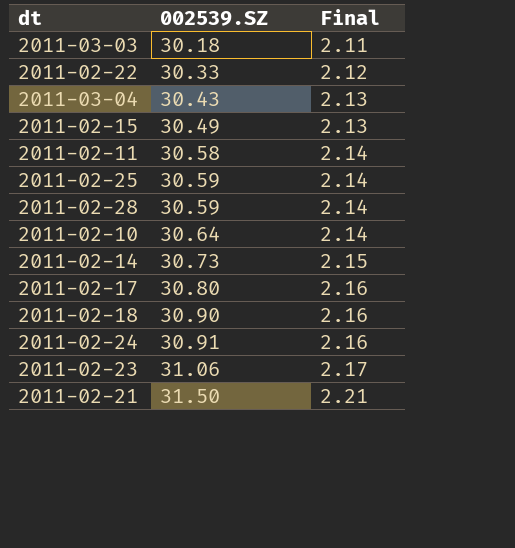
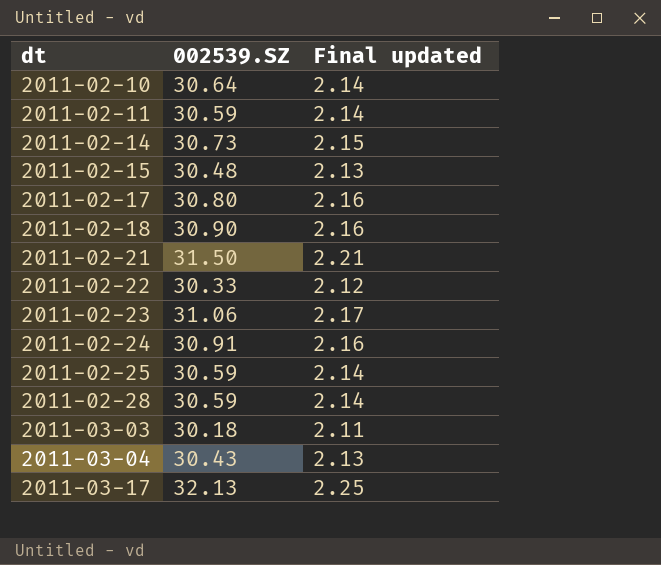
row order: 002539.SZ ascending -> dt ascending
column name: Final -> Final updated
2011-02-11 | 002539.SZ: 30.58 -> 30.59
2011-02-15 | 002539.SZ: 30.49 -> 30.48
row 2011-03-17: none -> 32.13 | 2.25

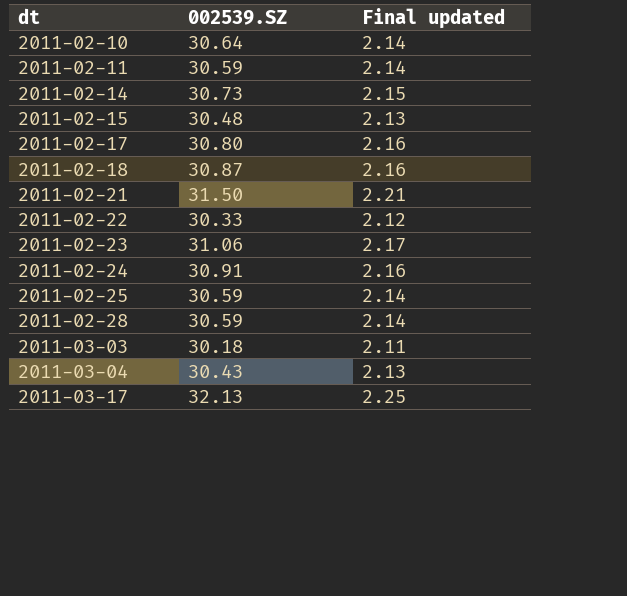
2011-02-18 | 002539.SZ: 30.90 -> 30.87

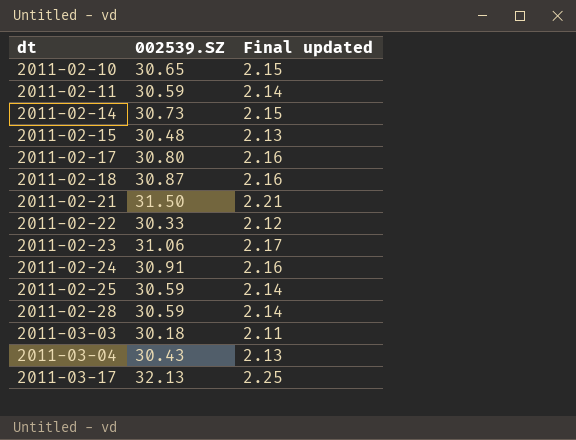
2011-02-10 | 002539.SZ: 30.64 -> 30.65
2011-02-10 | Final updated: 2.14 -> 2.15

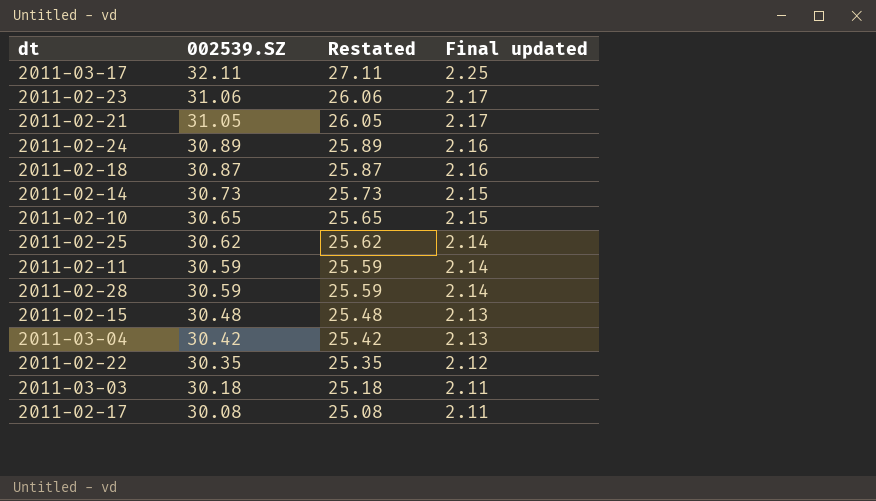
row order: dt ascending -> 002539.SZ descending
column Restated | formula: none -> [002539.SZ] - 5
2011-03-17 | 002539.SZ: 32.13 -> 32.11
2011-02-21 | 002539.SZ: 31.50 -> 31.05
2011-02-21 | Final updated: 2.21 -> 2.17
2011-02-24 | 002539.SZ: 30.91 -> 30.89
2011-02-25 | 002539.SZ: 30.59 -> 30.62
2011-03-04 | 002539.SZ: 30.43 -> 30.42
2011-02-22 | 002539.SZ: 30.33 -> 30.35
2011-02-17 | 002539.SZ: 30.80 -> 30.08
2011-02-17 | Final updated: 2.16 -> 2.11

